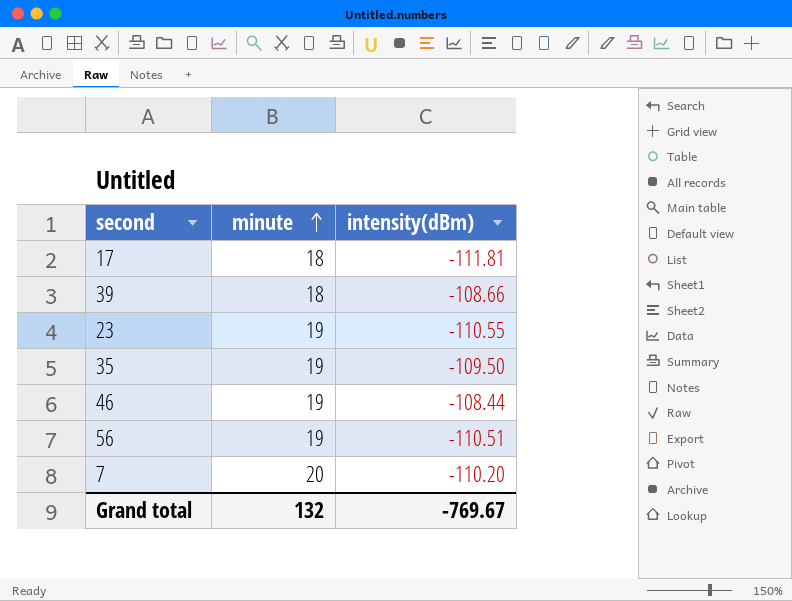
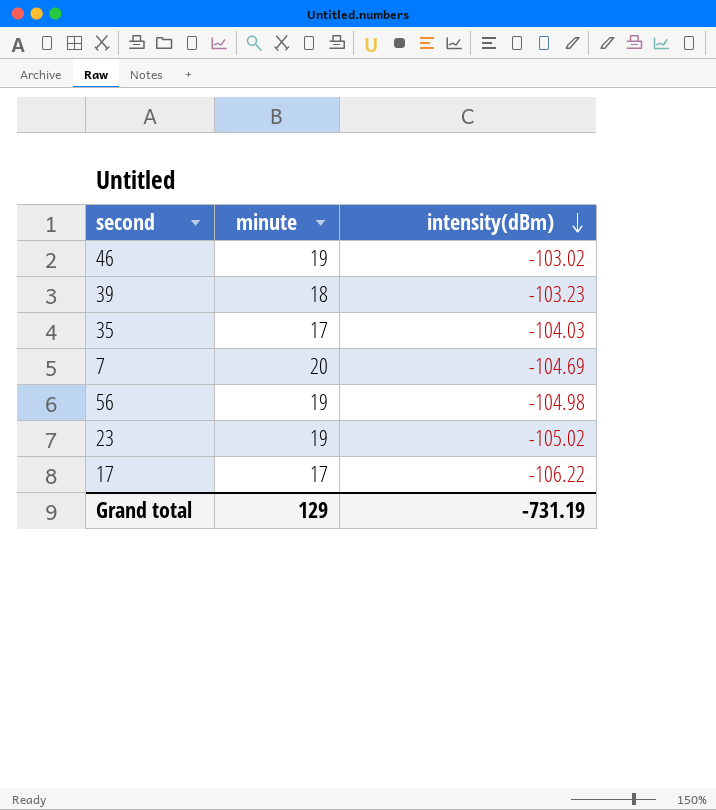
row order: minute ascending -> intensity(dBm) descending
46 | intensity(dBm): -108.44 -> -103.02
39 | intensity(dBm): -108.66 -> -103.23
35 | minute: 19 -> 17
35 | intensity(dBm): -109.50 -> -104.03
7 | intensity(dBm): -110.20 -> -104.69
56 | intensity(dBm): -110.51 -> -104.98
23 | intensity(dBm): -110.55 -> -105.02
17 | minute: 18 -> 17
17 | intensity(dBm): -111.81 -> -106.22
Grand total | minute: 132 -> 129
Grand total | intensity(dBm): -769.67 -> -731.19

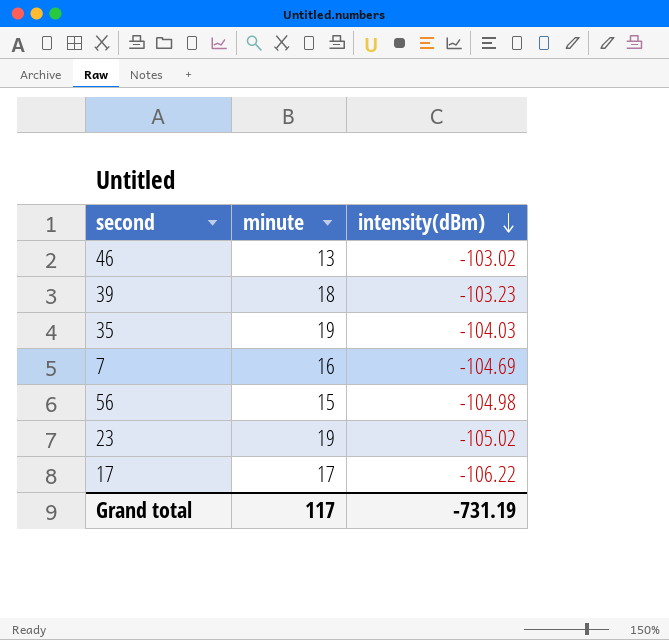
46 | minute: 19 -> 13
35 | minute: 17 -> 19
7 | minute: 20 -> 16
56 | minute: 19 -> 15
Grand total | minute: 129 -> 117

